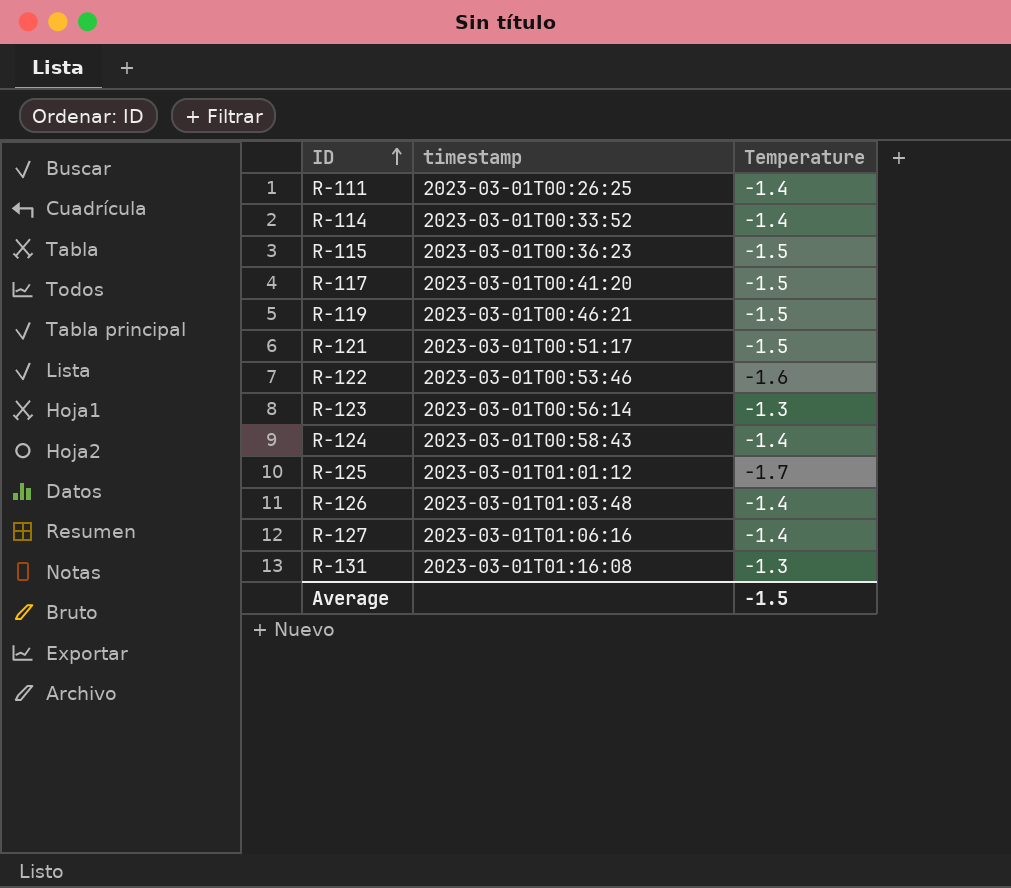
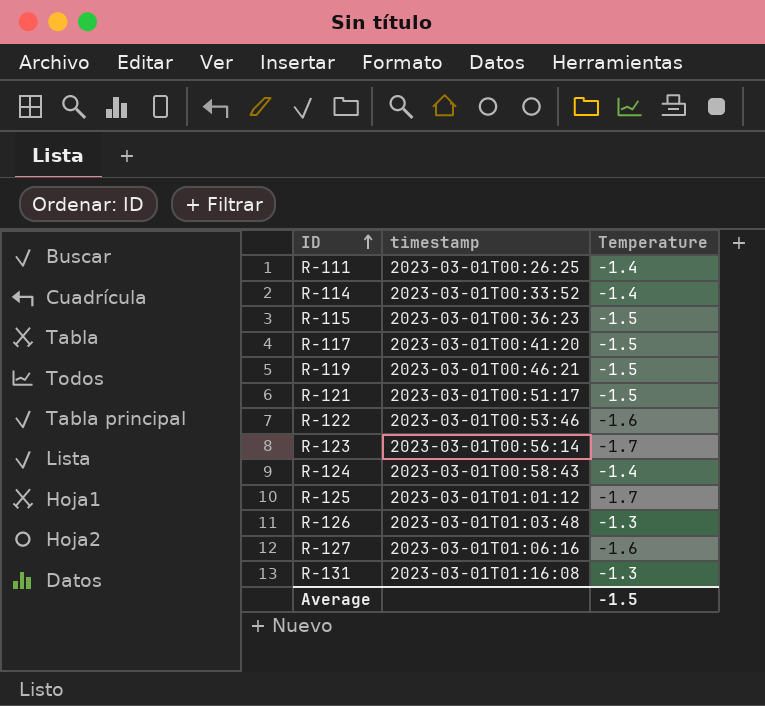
R-123 | Temperature: -1.3 -> -1.7
R-126 | Temperature: -1.4 -> -1.3
R-127 | Temperature: -1.4 -> -1.6

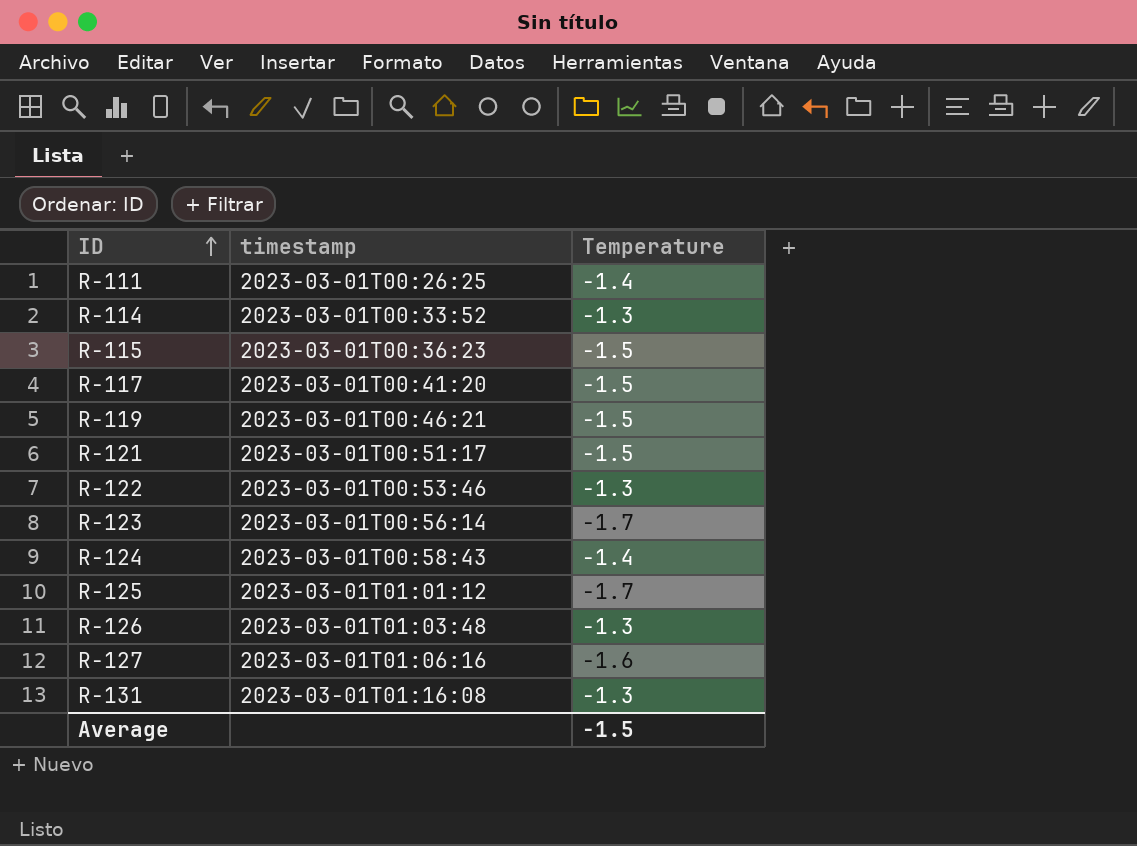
R-114 | Temperature: -1.4 -> -1.3
R-122 | Temperature: -1.6 -> -1.3

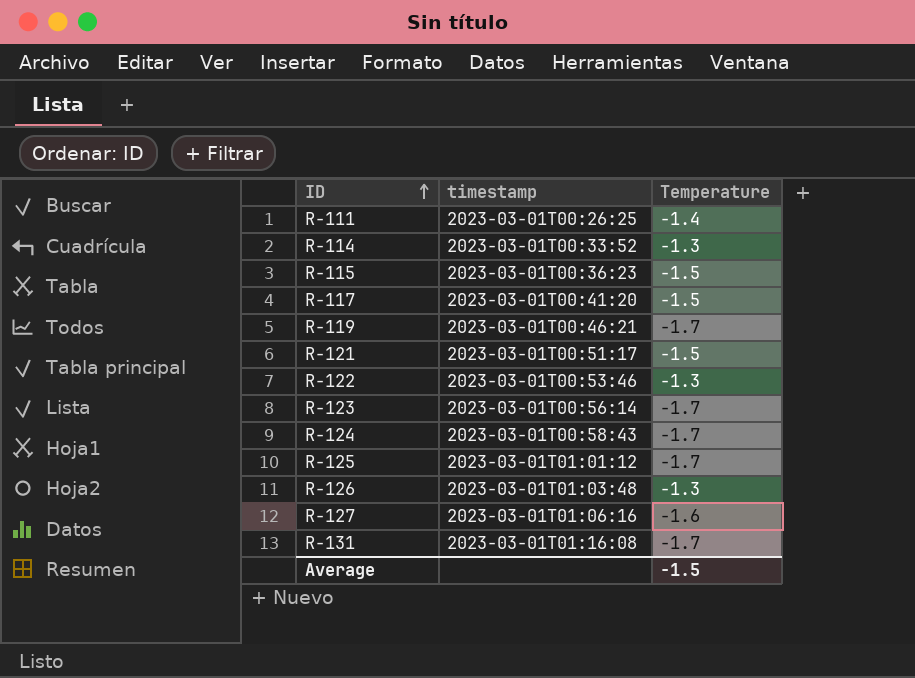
R-119 | Temperature: -1.5 -> -1.7
R-124 | Temperature: -1.4 -> -1.7
R-131 | Temperature: -1.3 -> -1.7

